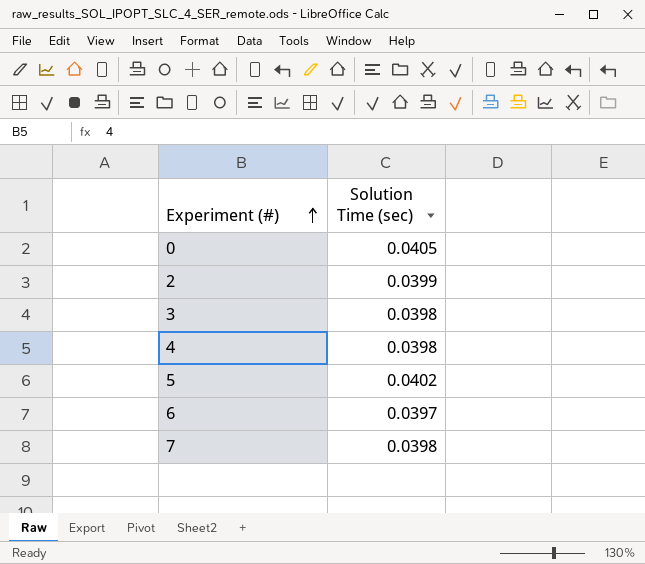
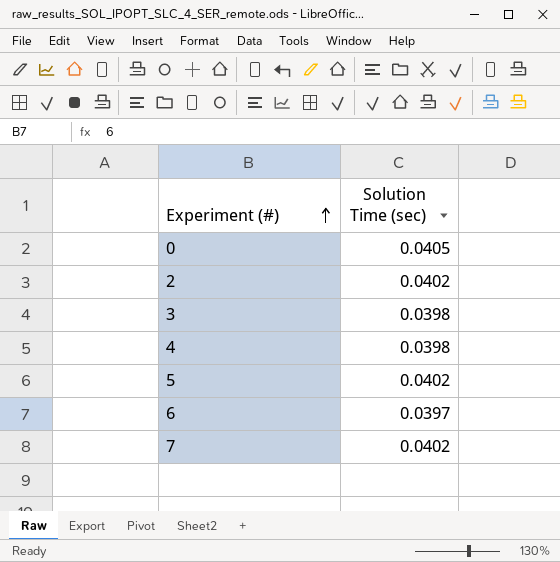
2 | Solution Time (sec): 0.0399 -> 0.0402
7 | Solution Time (sec): 0.0398 -> 0.0402

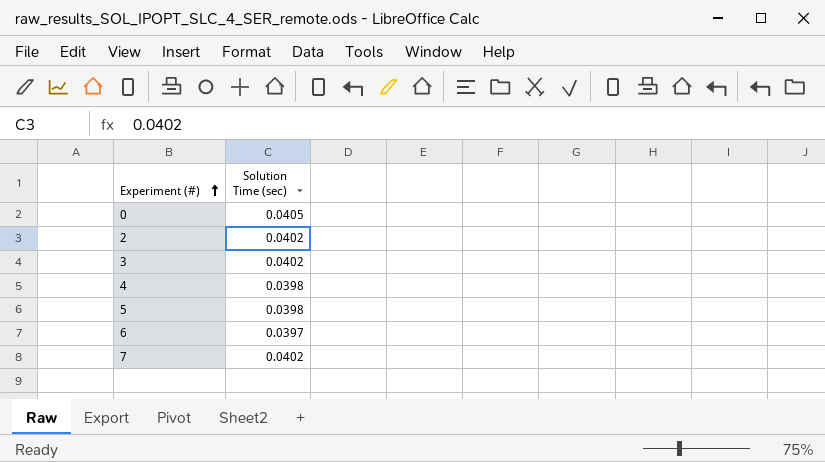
3 | Solution Time (sec): 0.0398 -> 0.0402
5 | Solution Time (sec): 0.0402 -> 0.0398

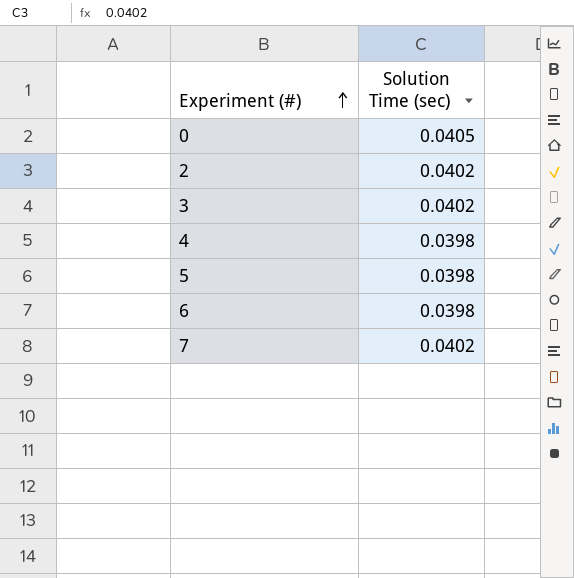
6 | Solution Time (sec): 0.0397 -> 0.0398

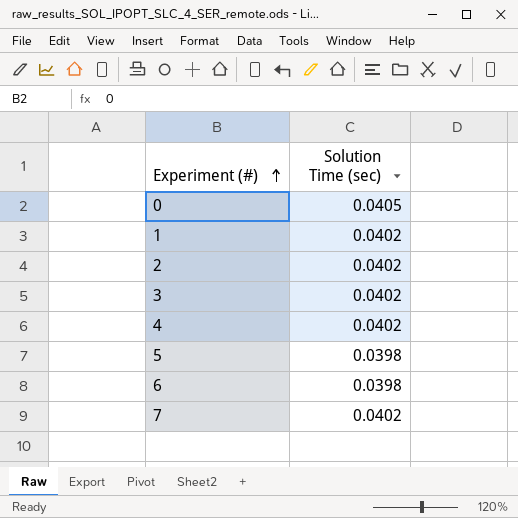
row 1: none -> 0.0402
4 | Solution Time (sec): 0.0398 -> 0.0402

